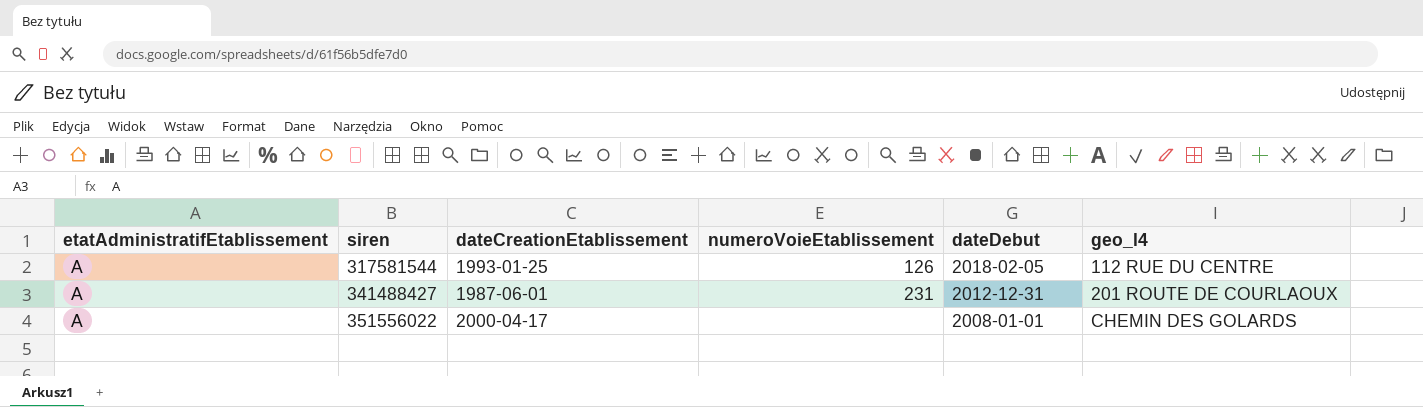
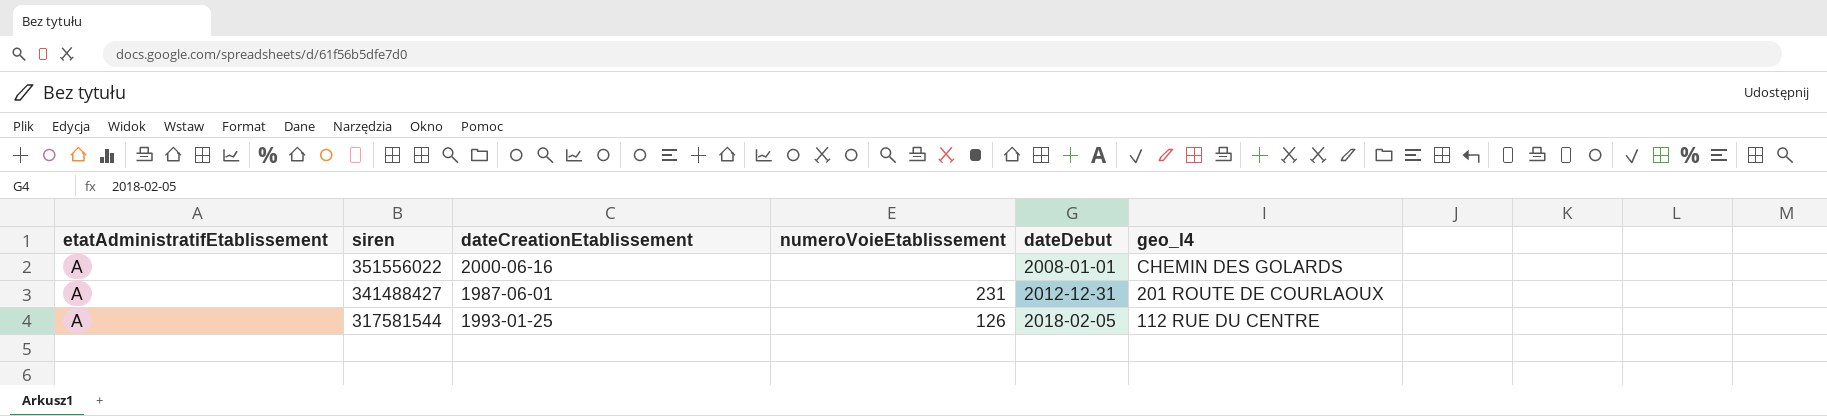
row order: siren ascending -> siren descending
351556022 | dateCreationEtablissement: 2000-04-17 -> 2000-06-16

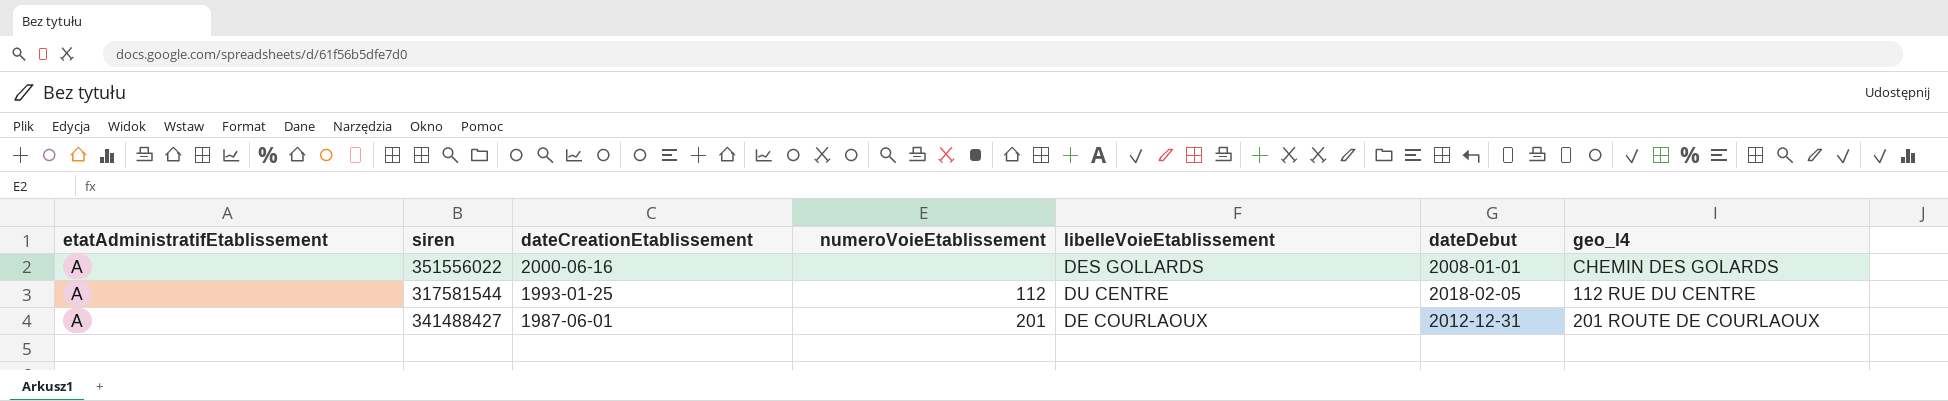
row order: siren descending -> dateCreationEtablissement descending
column libelleVoieEtablissement | position: none -> 5
317581544 | numeroVoieEtablissement: 126 -> 112
341488427 | numeroVoieEtablissement: 231 -> 201

